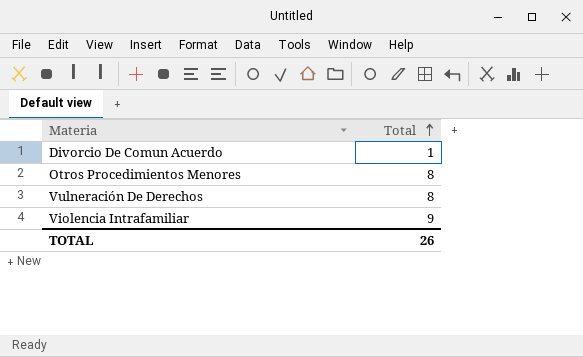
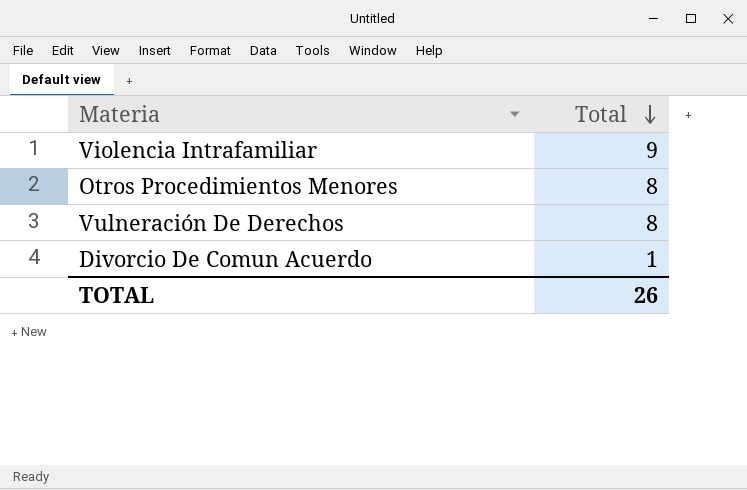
row order: Total ascending -> Total descending

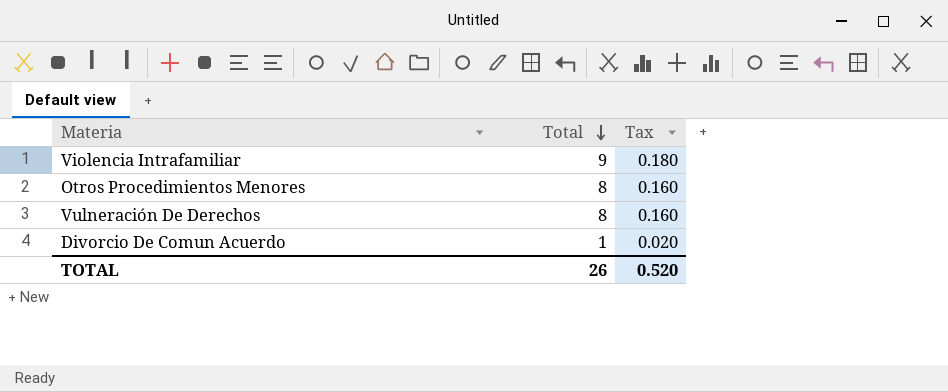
column Tax | formula: none -> [Total] * 0.02

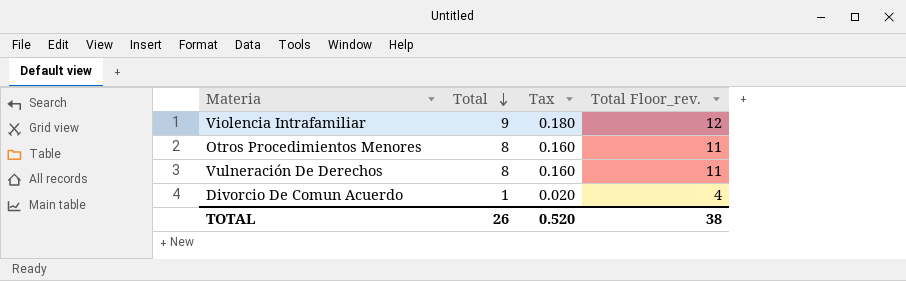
column Total Floor_rev. | formula: none -> [Total] + 3

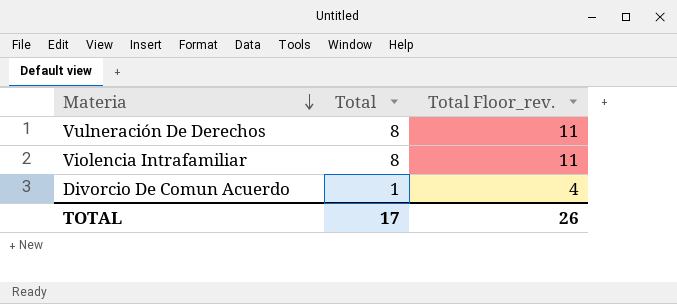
row order: Total descending -> Materia descending
column Tax | formula: [Total] * 0.02 -> none
row Otros Procedimientos Menores: 8 | 0.160 | 11 -> none
Violencia Intrafamiliar | Total: 9 -> 8
Violencia Intrafamiliar | Total Floor_rev.: 12 -> 11
TOTAL | Total: 26 -> 17
TOTAL | Total Floor_rev.: 38 -> 26

